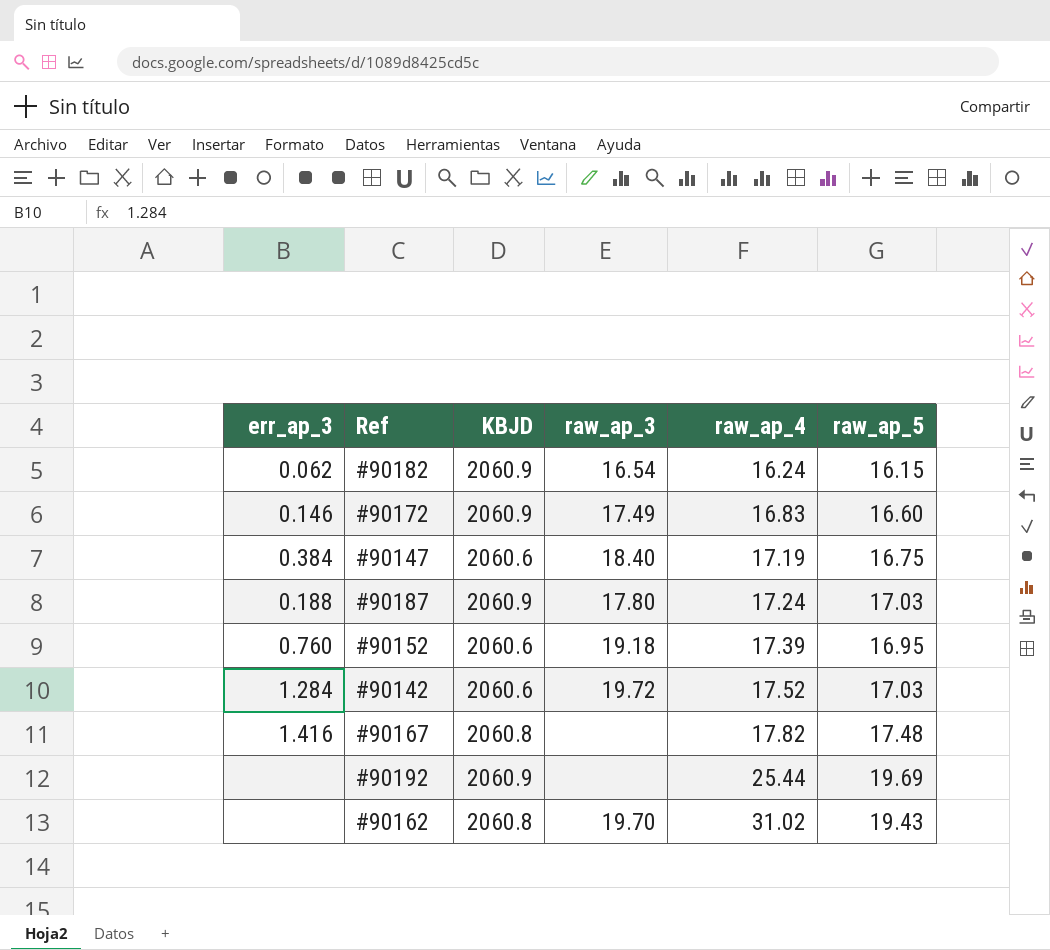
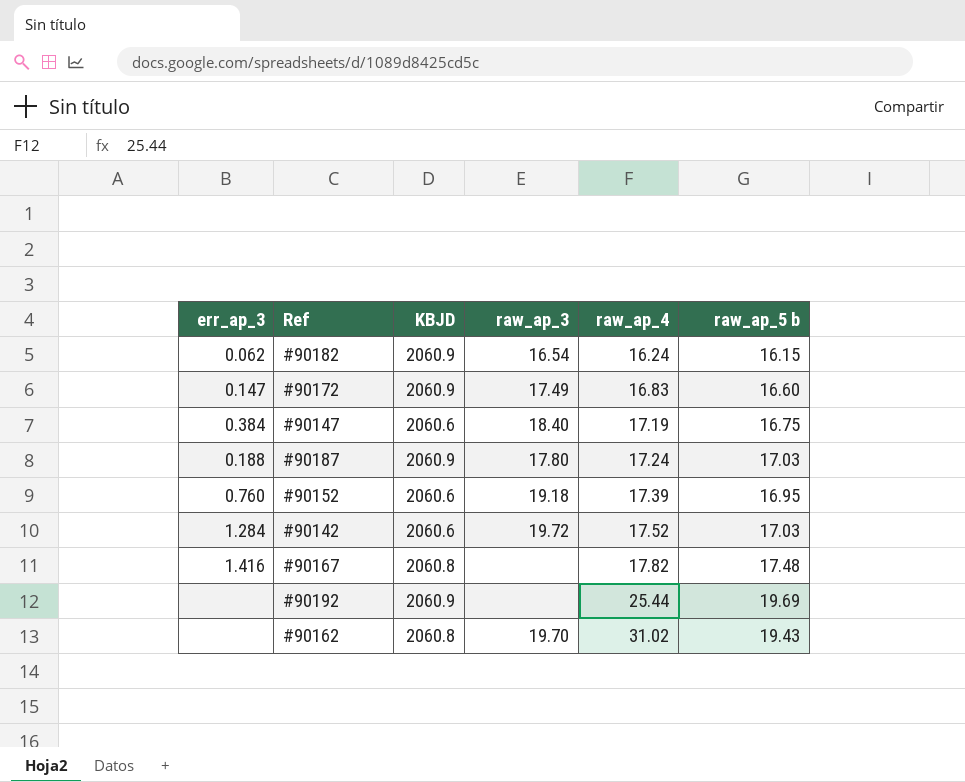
column name: raw_ap_5 -> raw_ap_5 b
#90172 | err_ap_3: 0.146 -> 0.147

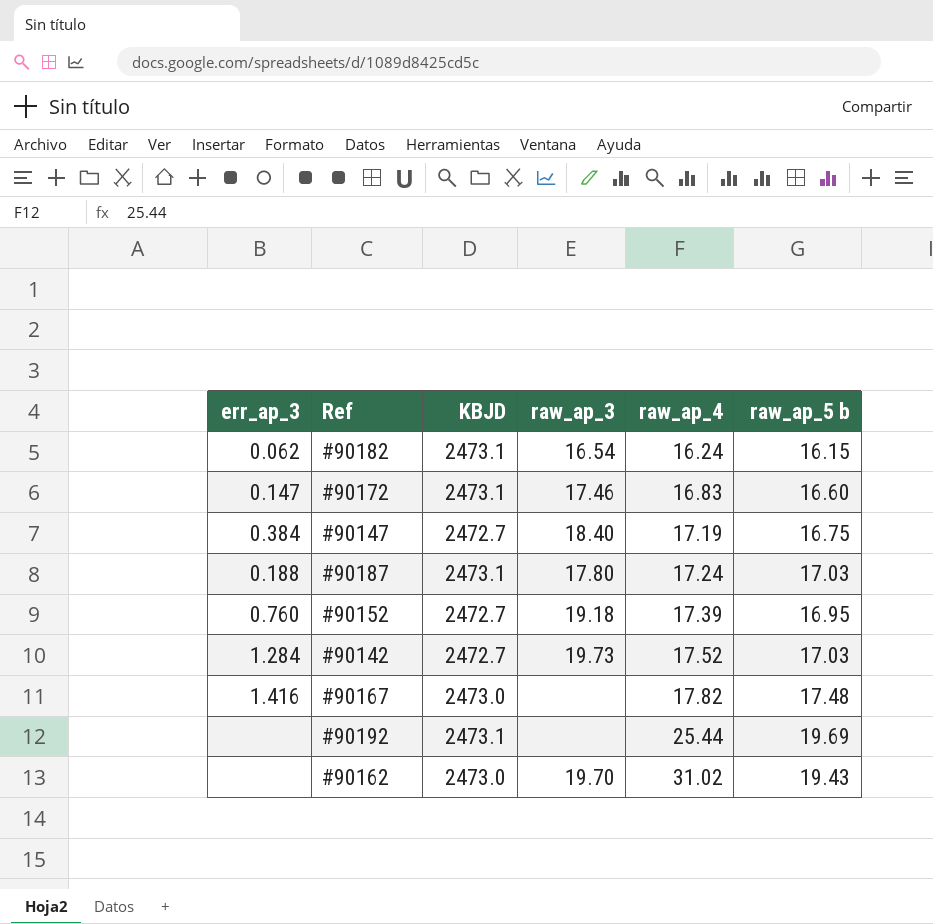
#90182 | KBJD: 2060.9 -> 2473.1
#90172 | KBJD: 2060.9 -> 2473.1
#90172 | raw_ap_3: 17.49 -> 17.46
#90147 | KBJD: 2060.6 -> 2472.7
#90187 | KBJD: 2060.9 -> 2473.1
#90152 | KBJD: 2060.6 -> 2472.7
#90142 | KBJD: 2060.6 -> 2472.7
#90142 | raw_ap_3: 19.72 -> 19.73
#90167 | KBJD: 2060.8 -> 2473.0
#90192 | KBJD: 2060.9 -> 2473.1
#90162 | KBJD: 2060.8 -> 2473.0

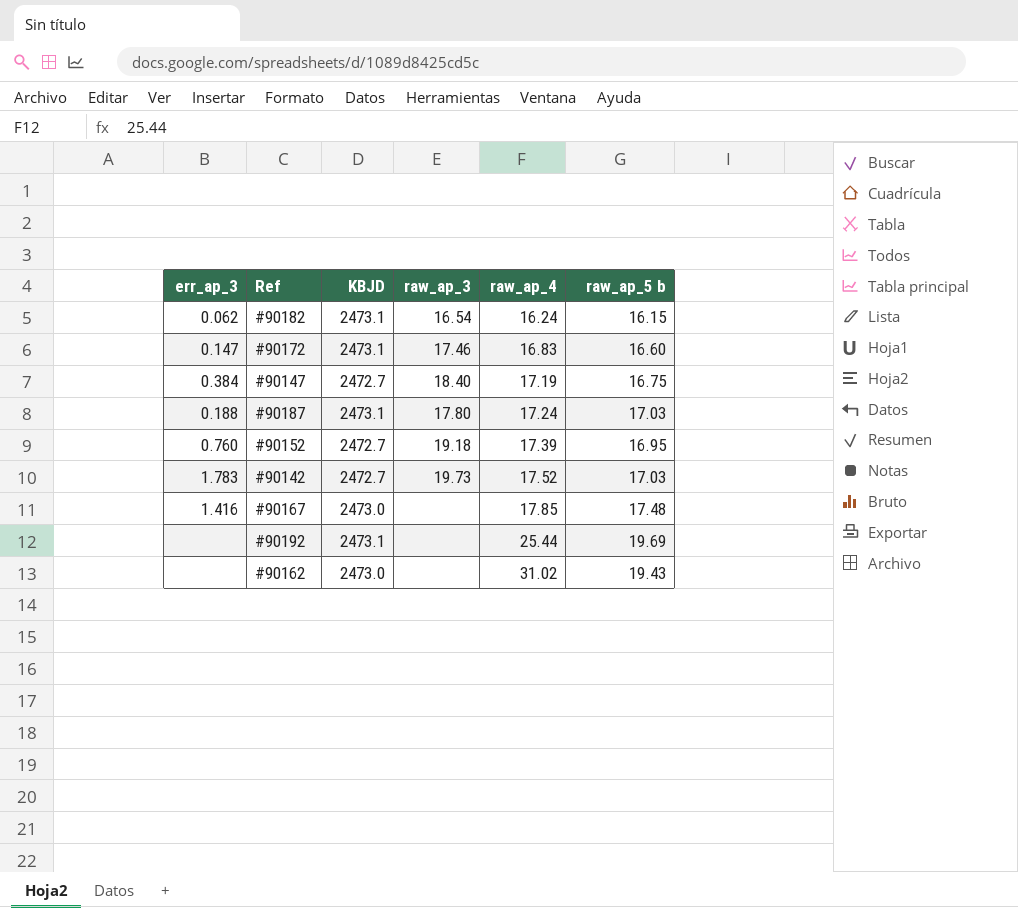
#90142 | err_ap_3: 1.284 -> 1.783
#90167 | raw_ap_4: 17.82 -> 17.85
#90162 | raw_ap_3: 19.70 -> none

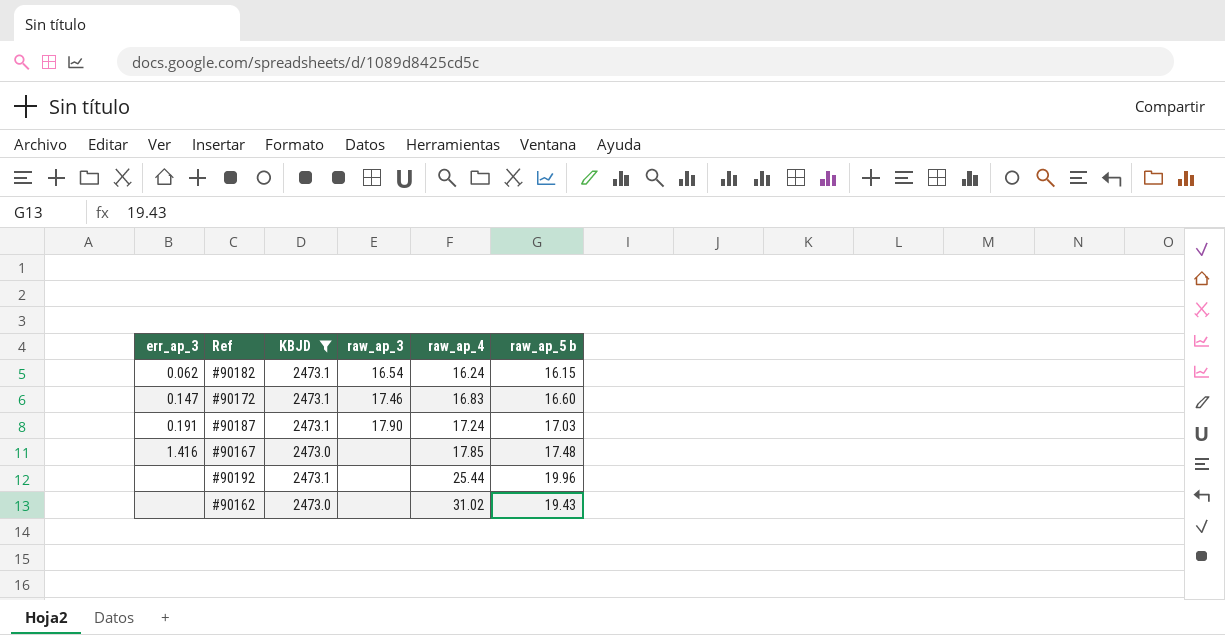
filter: none -> KBJD != 2472.7
#90187 | err_ap_3: 0.188 -> 0.191
#90187 | raw_ap_3: 17.80 -> 17.90
#90192 | raw_ap_5 b: 19.69 -> 19.96

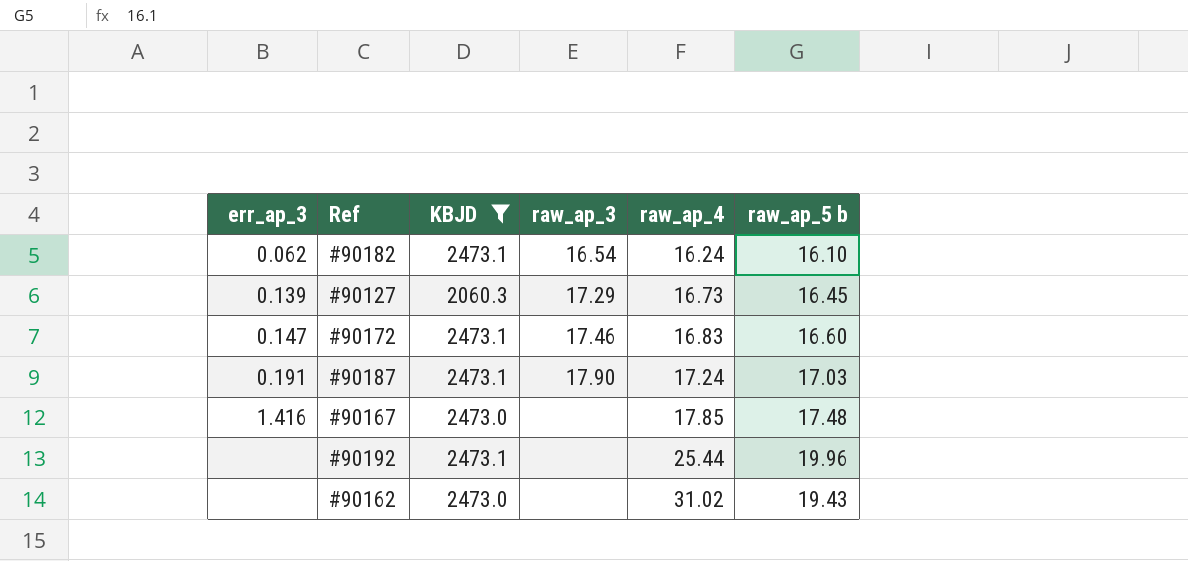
#90182 | raw_ap_5 b: 16.15 -> 16.10
row #90127: none -> 0.139 | 2060.3 | 17.29 | 16.73 | 16.45

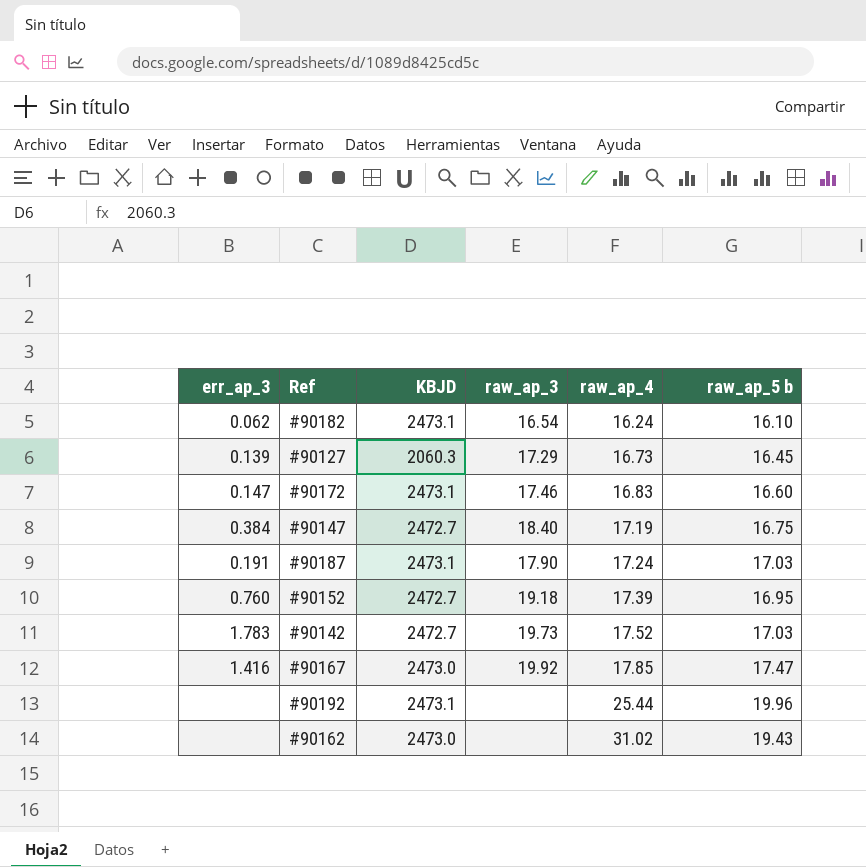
filter: KBJD != 2472.7 -> none
#90167 | raw_ap_3: none -> 19.92
#90167 | raw_ap_5 b: 17.48 -> 17.47

